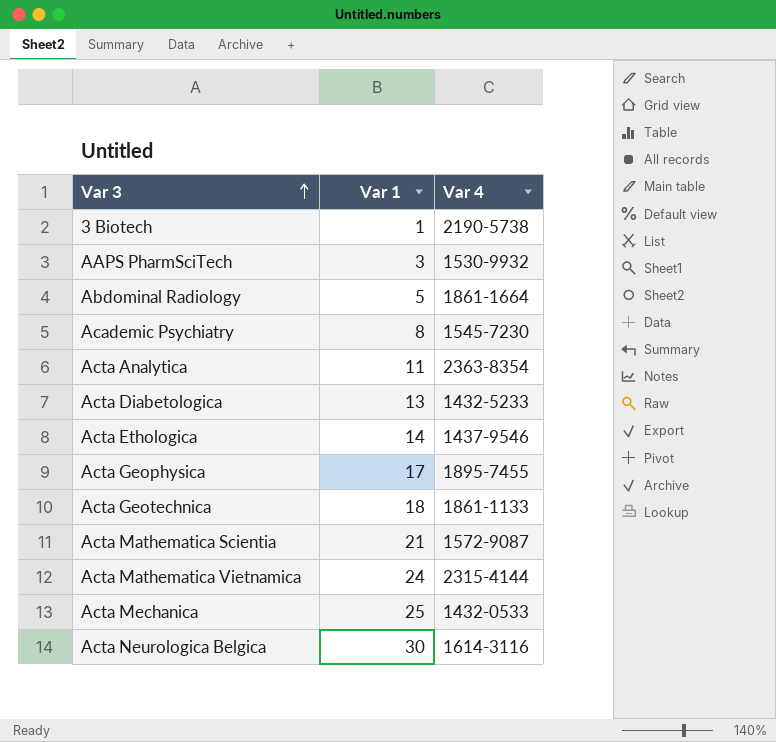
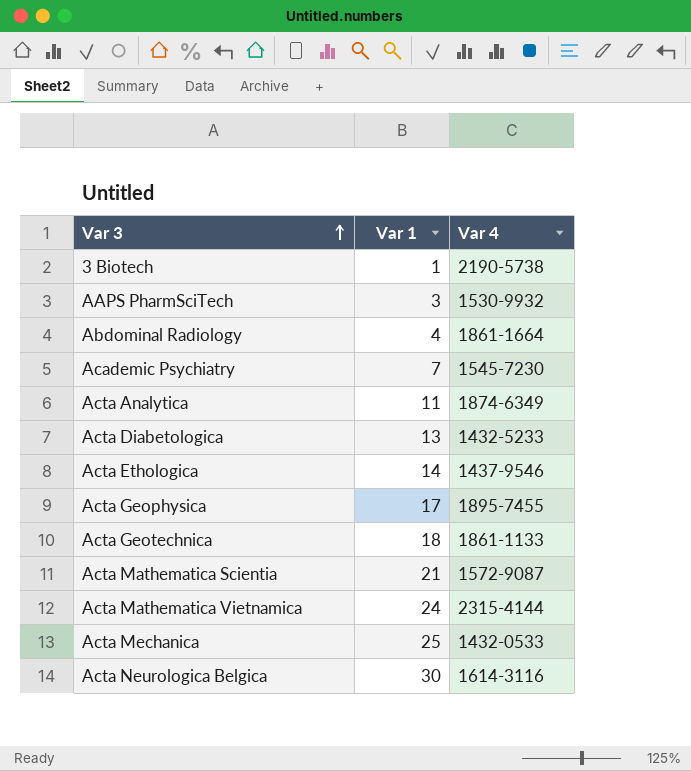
Abdominal Radiology | Var 1: 5 -> 4
Academic Psychiatry | Var 1: 8 -> 7
Acta Analytica | Var 4: 2363-8354 -> 1874-6349

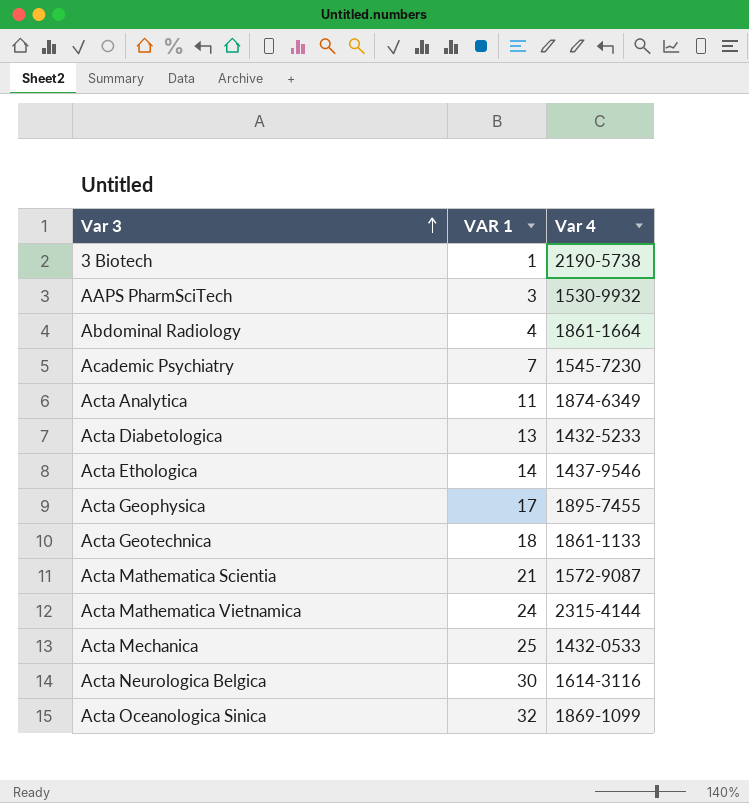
column name: Var 1 -> VAR 1
row Acta Oceanologica Sinica: none -> 32 | 1869-1099

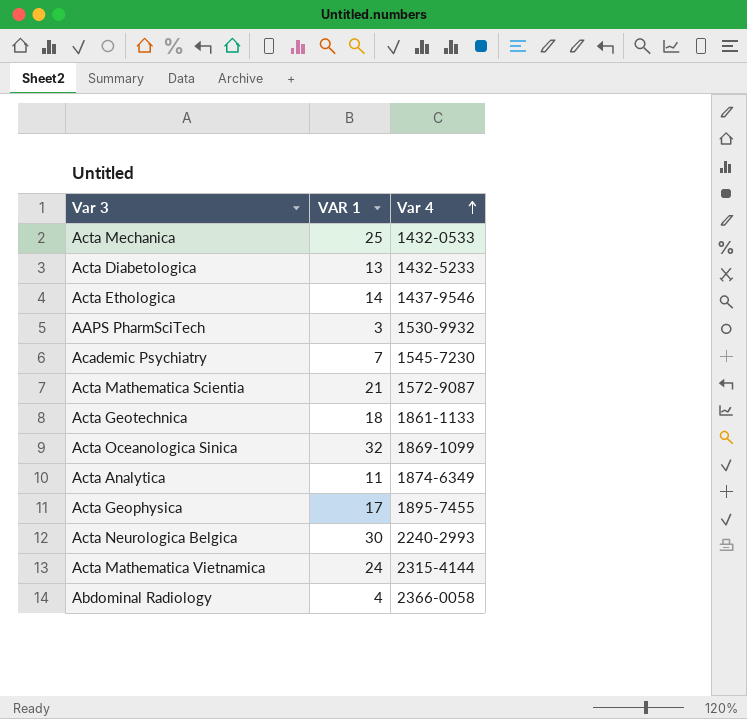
row order: Var 3 ascending -> Var 4 ascending
row 3 Biotech: 1 | 2190-5738 -> none
Acta Neurologica Belgica | Var 4: 1614-3116 -> 2240-2993
Abdominal Radiology | Var 4: 1861-1664 -> 2366-0058

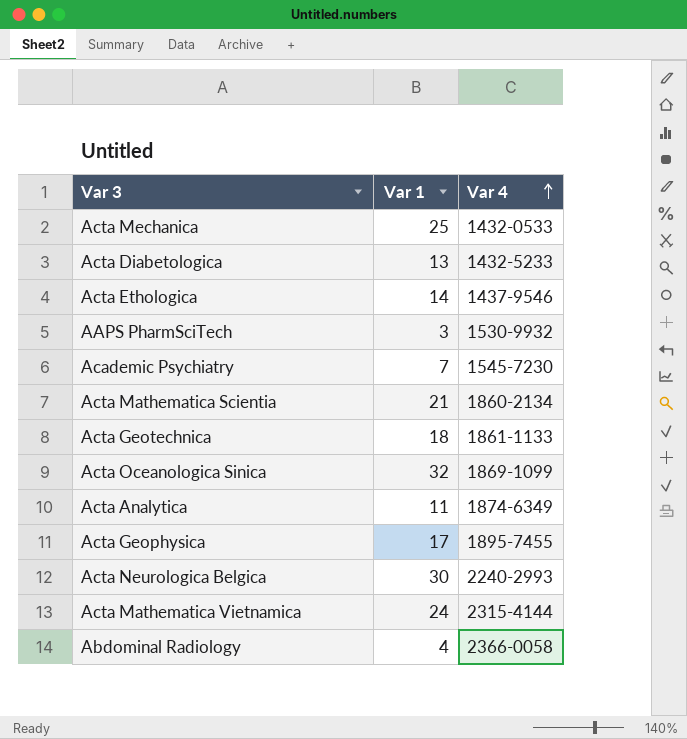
column name: VAR 1 -> Var 1
Acta Mathematica Scientia | Var 4: 1572-9087 -> 1860-2134

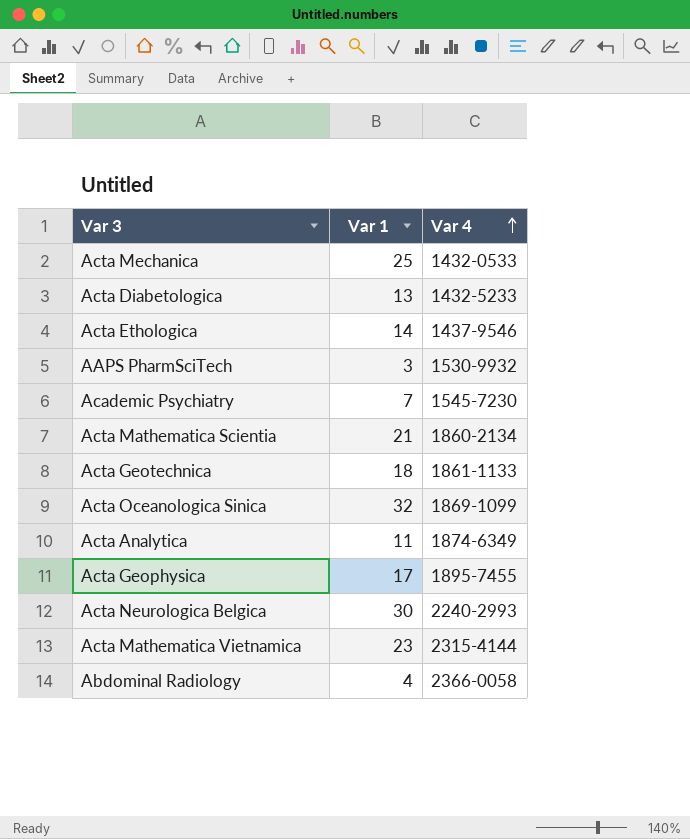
Acta Mathematica Vietnamica | Var 1: 24 -> 23

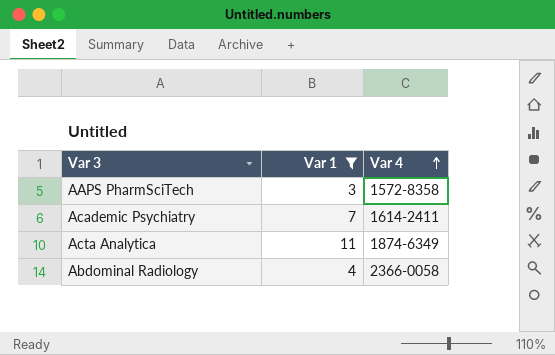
filter: none -> Var 1 <= 11
AAPS PharmSciTech | Var 4: 1530-9932 -> 1572-8358
Academic Psychiatry | Var 4: 1545-7230 -> 1614-2411

